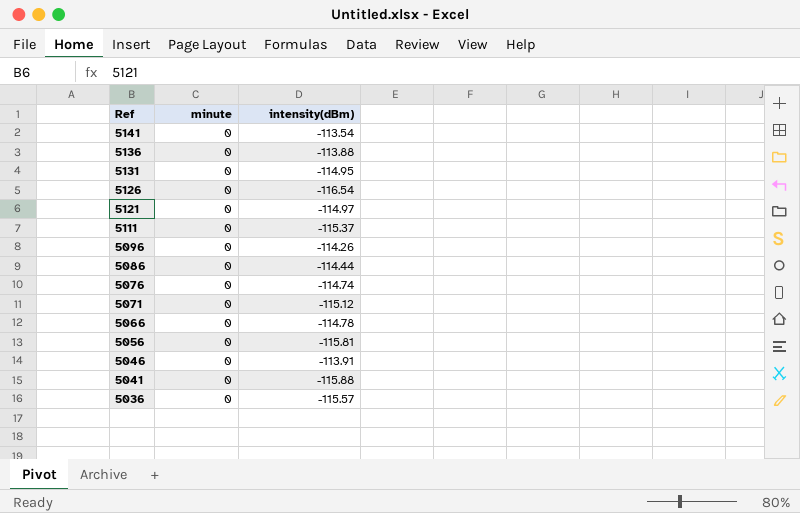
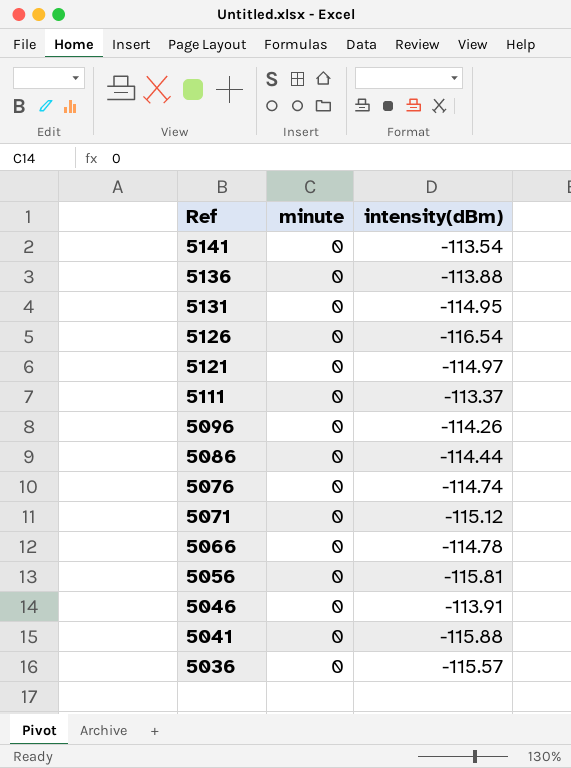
5111 | intensity(dBm): -115.37 -> -113.37

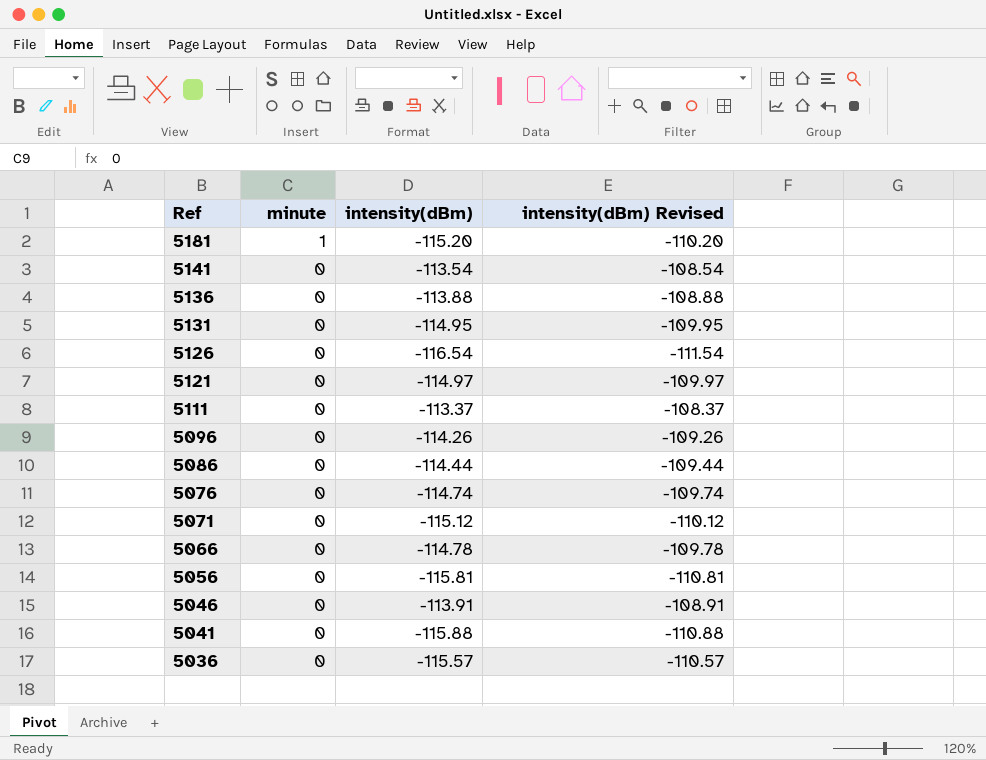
column intensity(dBm) Revised | formula: none -> [intensity(dBm)] + 5
row 5181: none -> 1 | -115.20 | -110.20

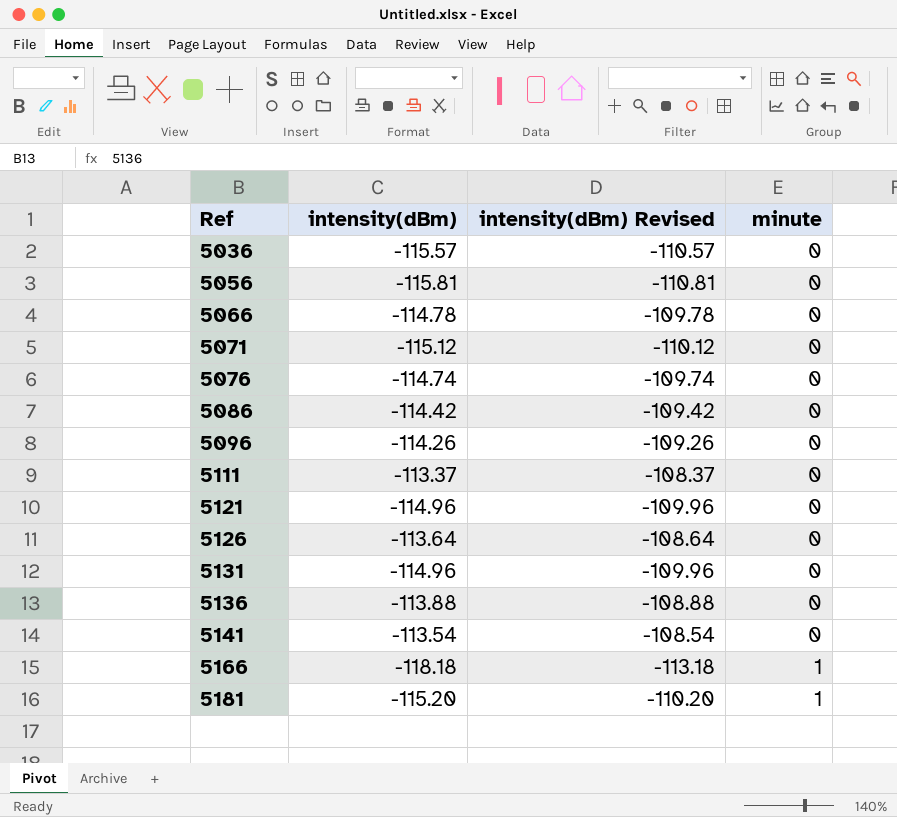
row order: Ref descending -> Ref ascending
column minute | position: 2 -> 4
row 5046: 0 | -113.91 | -108.91 -> none
row 5041: 0 | -115.88 | -110.88 -> none
5086 | intensity(dBm): -114.44 -> -114.42
5086 | intensity(dBm) Revised: -109.44 -> -109.42
5121 | intensity(dBm): -114.97 -> -114.96
5121 | intensity(dBm) Revised: -109.97 -> -109.96
5126 | intensity(dBm): -116.54 -> -113.64
5126 | intensity(dBm) Revised: -111.54 -> -108.64
5131 | intensity(dBm): -114.95 -> -114.96
5131 | intensity(dBm) Revised: -109.95 -> -109.96
row 5166: none -> -118.18 | -113.18 | 1

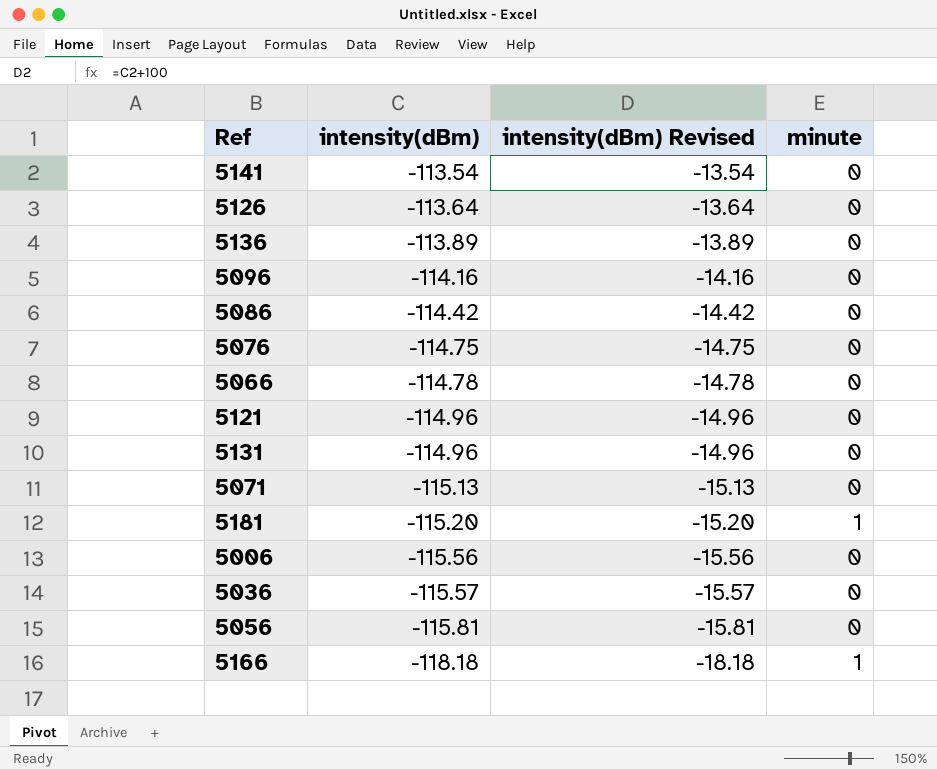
row order: Ref ascending -> intensity(dBm) descending
column intensity(dBm) Revised | formula: [intensity(dBm)] + 5 -> [intensity(dBm)] + 100
row 5111: -113.37 | -108.37 | 0 -> none
5136 | intensity(dBm): -113.88 -> -113.89
5096 | intensity(dBm): -114.26 -> -114.16
5076 | intensity(dBm): -114.74 -> -114.75
5071 | intensity(dBm): -115.12 -> -115.13
row 5006: none -> -115.56 | -15.56 | 0

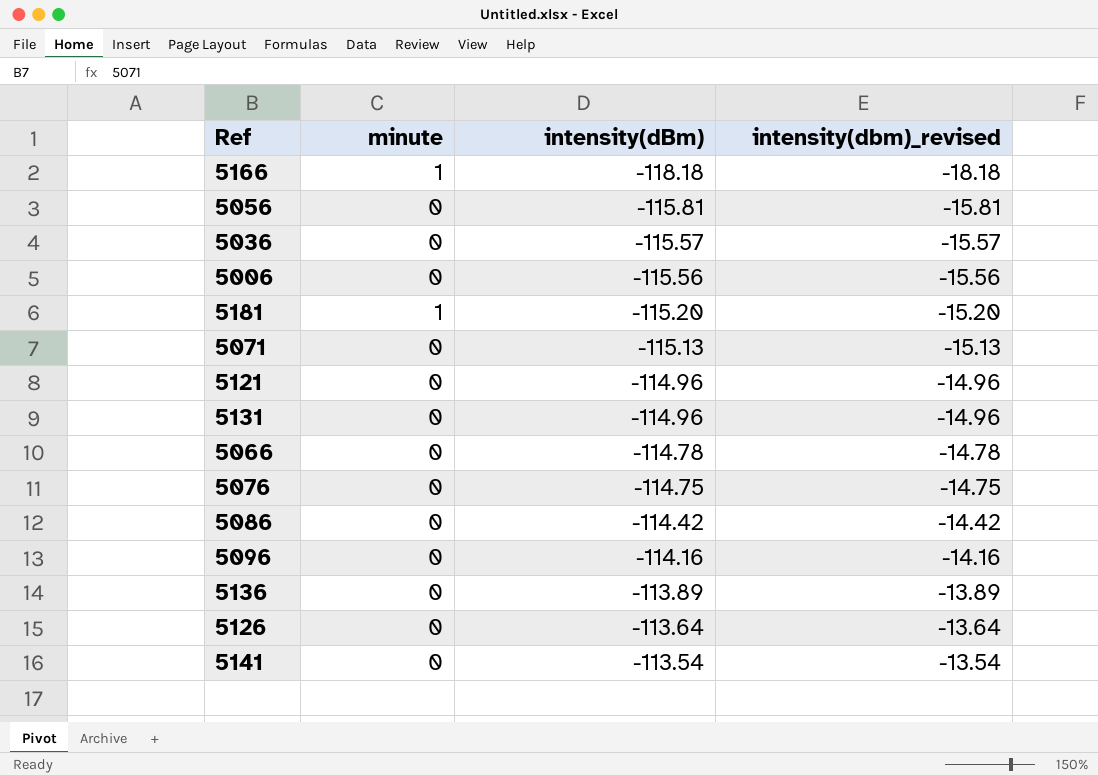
row order: intensity(dBm) descending -> intensity(dBm) ascending
column minute | position: 4 -> 2
column name: intensity(dBm) Revised -> intensity(dbm)_revised

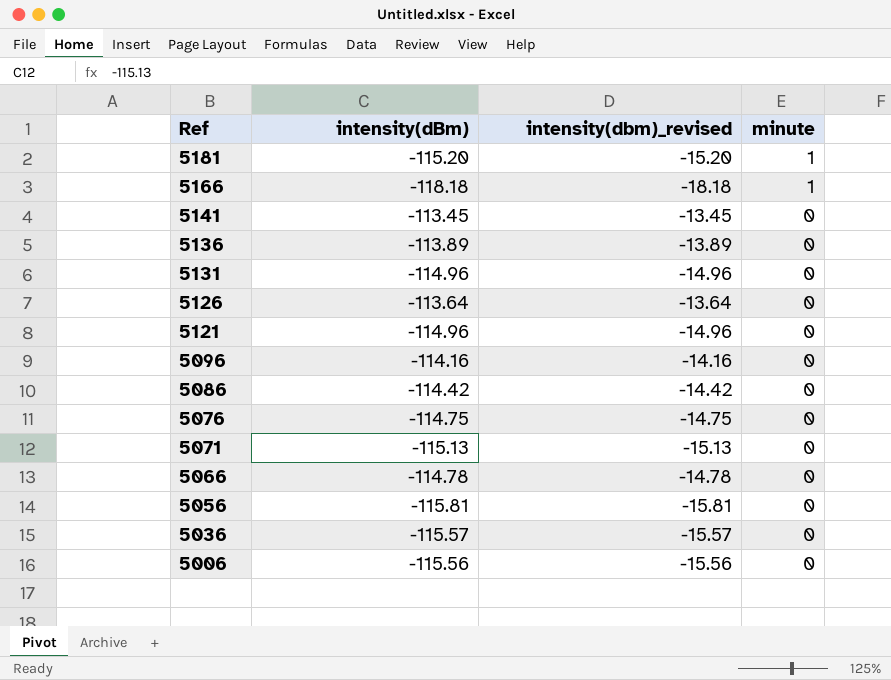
row order: intensity(dBm) ascending -> Ref descending
column minute | position: 2 -> 4
5141 | intensity(dBm): -113.54 -> -113.45
5141 | intensity(dbm)_revised: -13.54 -> -13.45

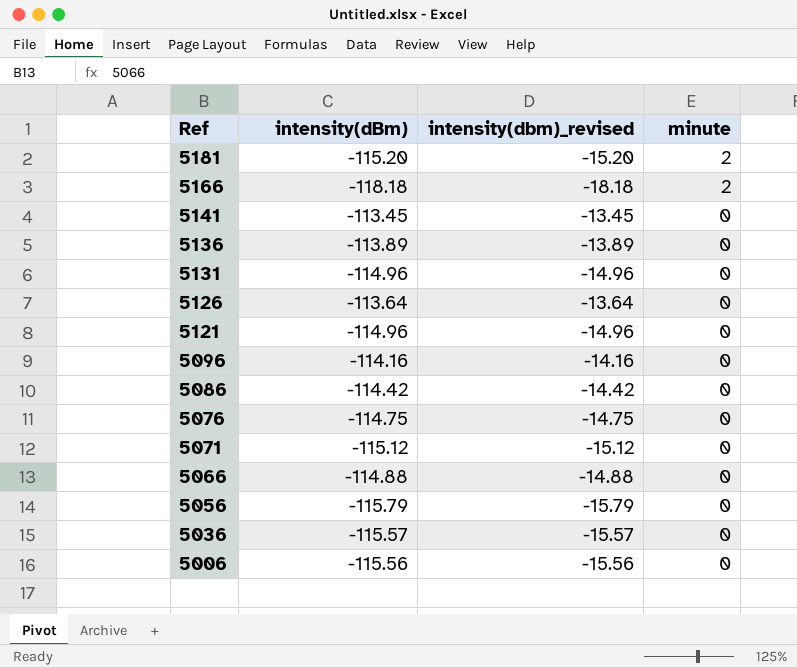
5181 | minute: 1 -> 2
5166 | minute: 1 -> 2
5071 | intensity(dBm): -115.13 -> -115.12
5071 | intensity(dbm)_revised: -15.13 -> -15.12
5066 | intensity(dBm): -114.78 -> -114.88
5066 | intensity(dbm)_revised: -14.78 -> -14.88
5056 | intensity(dBm): -115.81 -> -115.79
5056 | intensity(dbm)_revised: -15.81 -> -15.79

